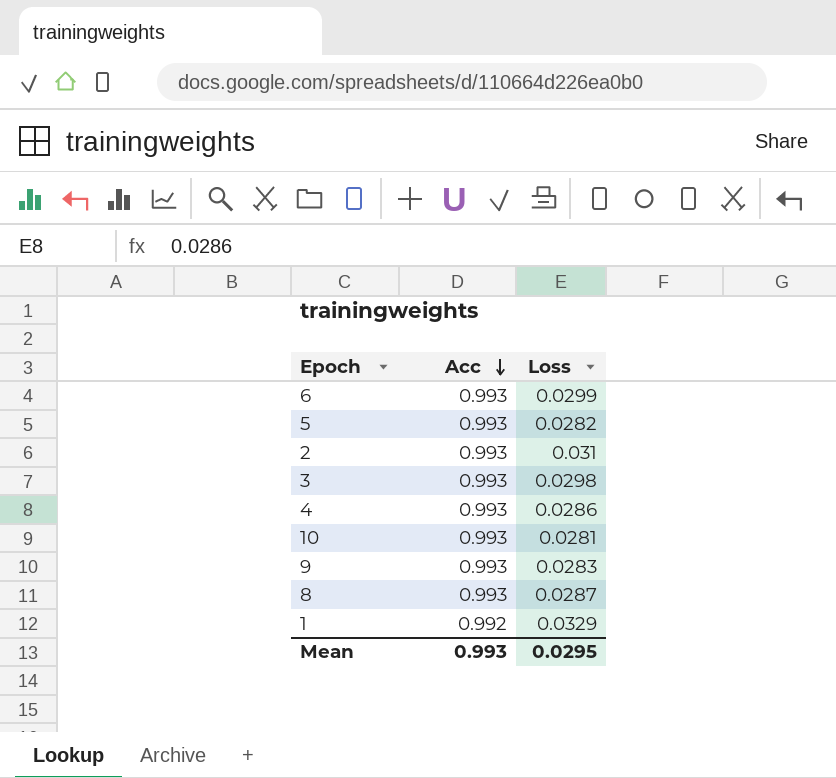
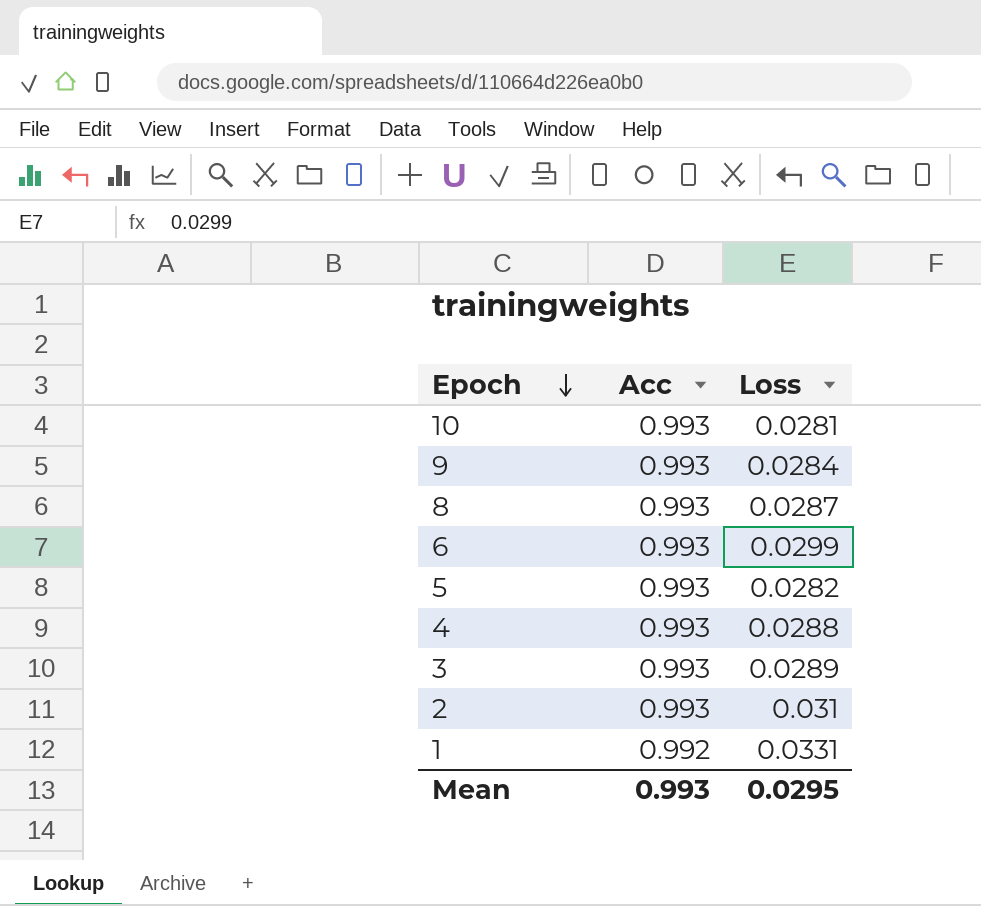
row order: Acc descending -> Epoch descending
9 | Loss: 0.0283 -> 0.0284
4 | Loss: 0.0286 -> 0.0288
3 | Loss: 0.0298 -> 0.0289
1 | Loss: 0.0329 -> 0.0331

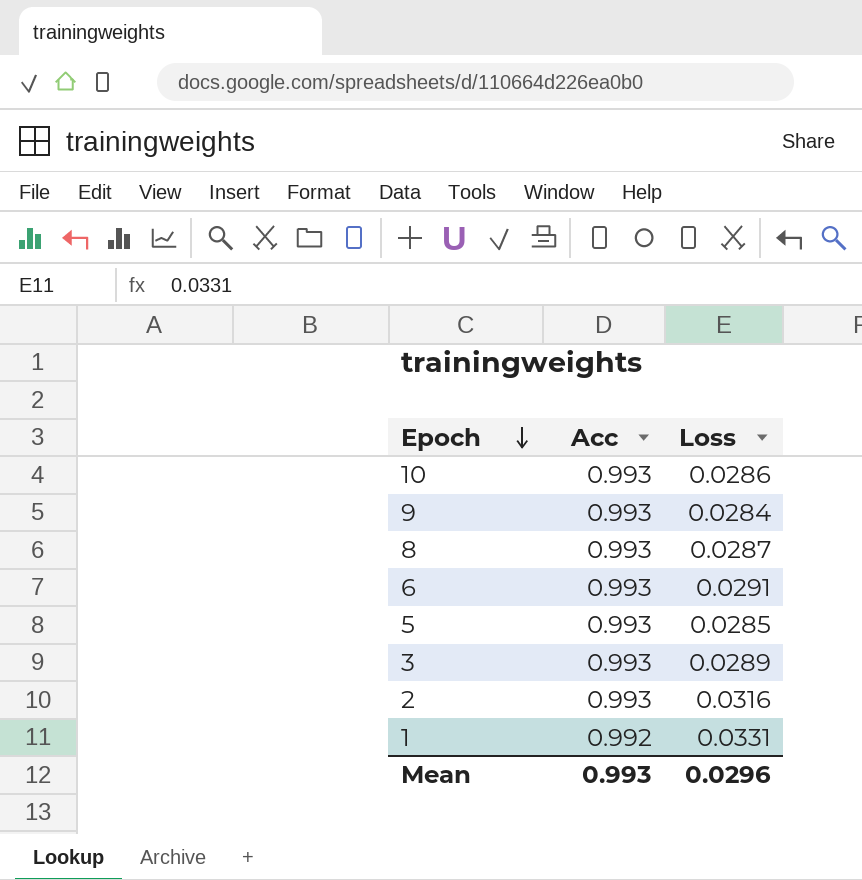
row 4: 0.993 | 0.0288 -> none
10 | Loss: 0.0281 -> 0.0286
6 | Loss: 0.0299 -> 0.0291
5 | Loss: 0.0282 -> 0.0285
2 | Loss: 0.031 -> 0.0316
Mean | Loss: 0.0295 -> 0.0296

